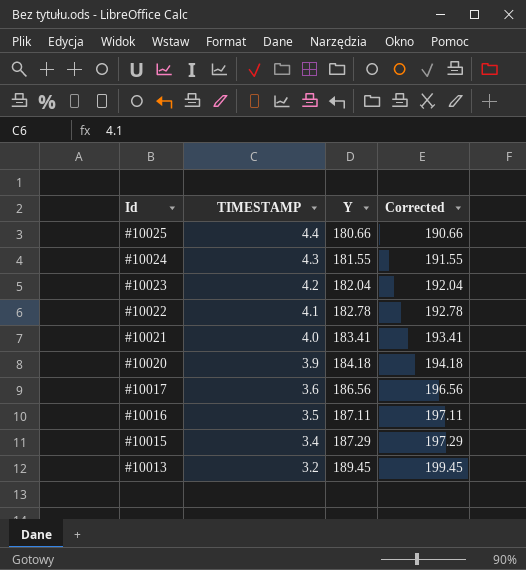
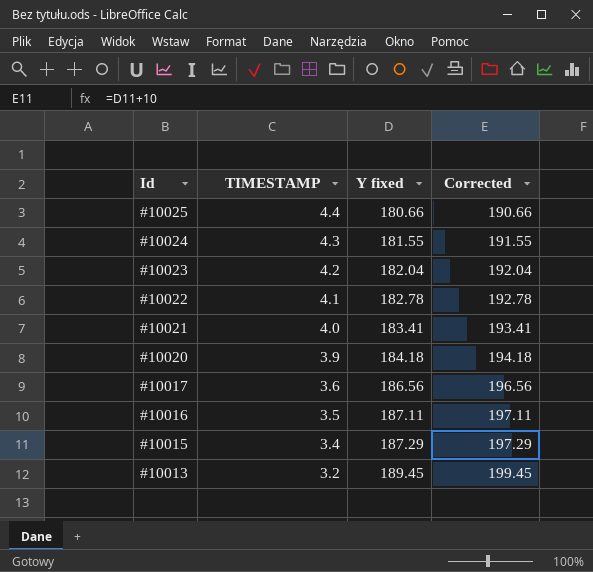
column name: Y -> Y fixed

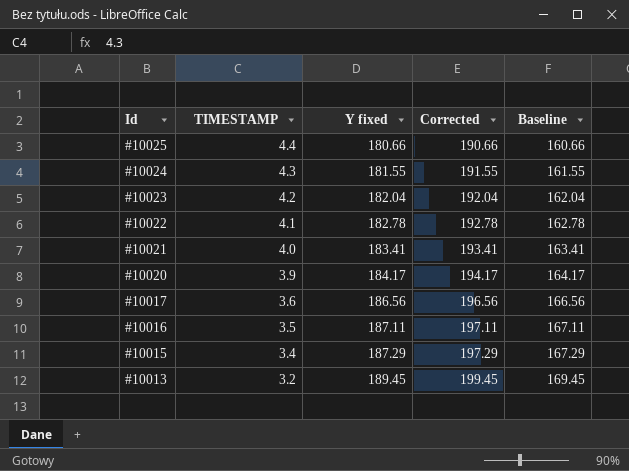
column Baseline | formula: none -> [Y fixed] - 20
#10020 | Y fixed: 184.18 -> 184.17
#10020 | Corrected: 194.18 -> 194.17

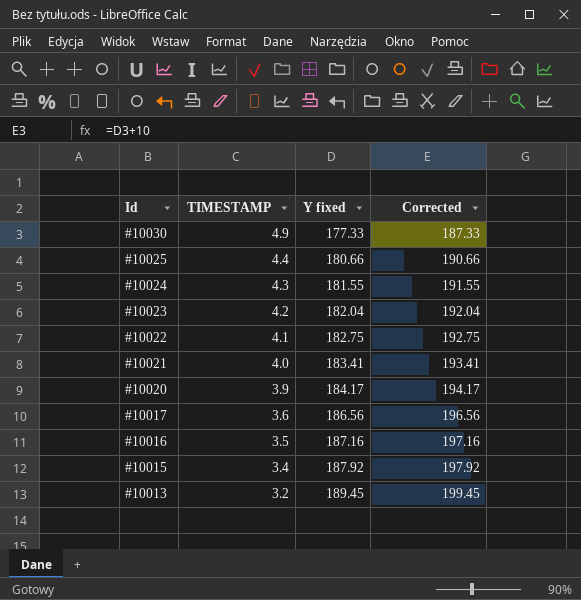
column Baseline | formula: [Y fixed] - 20 -> none
row #10030: none -> 4.9 | 177.33 | 187.33
#10022 | Y fixed: 182.78 -> 182.75
#10022 | Corrected: 192.78 -> 192.75
#10016 | Y fixed: 187.11 -> 187.16
#10016 | Corrected: 197.11 -> 197.16
#10015 | Y fixed: 187.29 -> 187.92
#10015 | Corrected: 197.29 -> 197.92

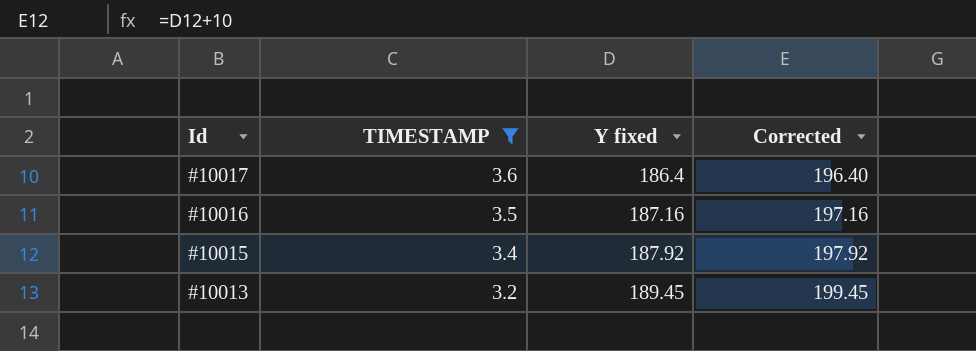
filter: none -> TIMESTAMP <= 3.6
#10017 | Y fixed: 186.56 -> 186.4
#10017 | Corrected: 196.56 -> 196.40

